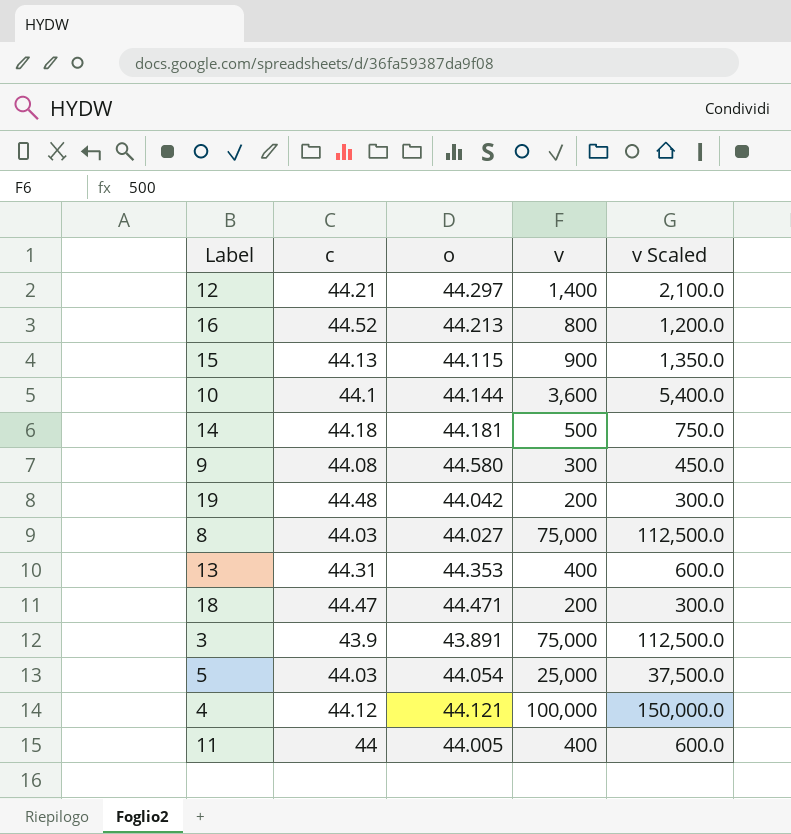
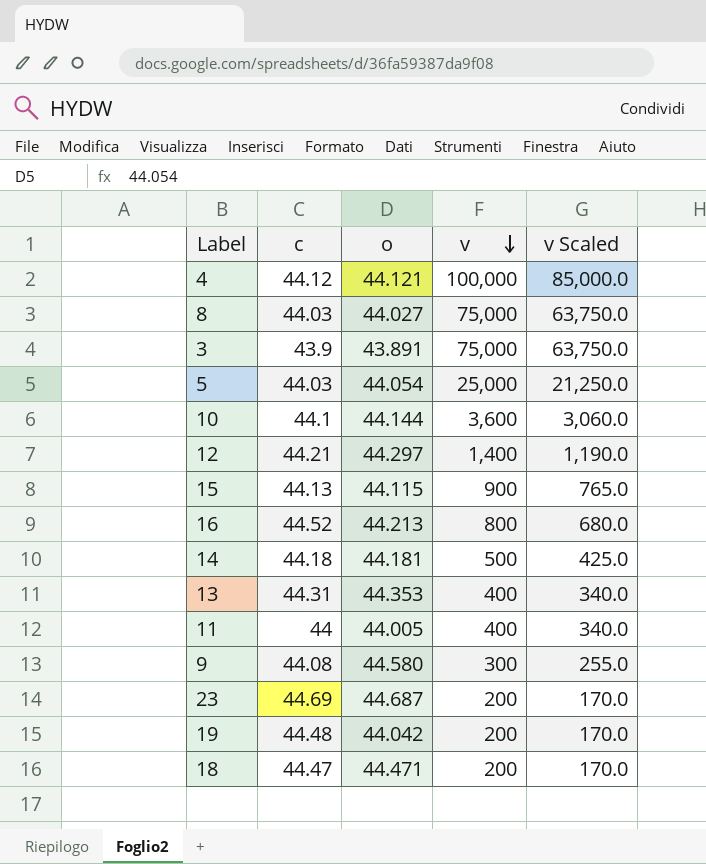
row order: none -> v descending
column v Scaled | formula: [v] * 1.5 -> [v] * 0.85
row 23: none -> 44.69 | 44.687 | 200 | 170.0

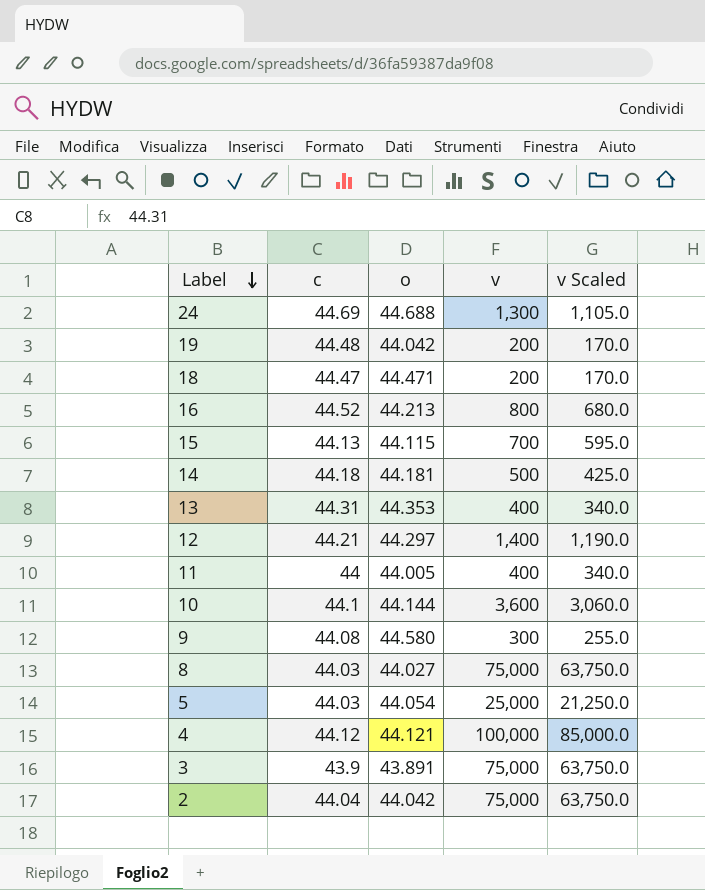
row order: v descending -> Label descending
row 23: 44.69 | 44.687 | 200 | 170.0 -> none
row 24: none -> 44.69 | 44.688 | 1,300 | 1,105.0
15 | v: 900 -> 700
15 | v Scaled: 765.0 -> 595.0
row 2: none -> 44.04 | 44.042 | 75,000 | 63,750.0

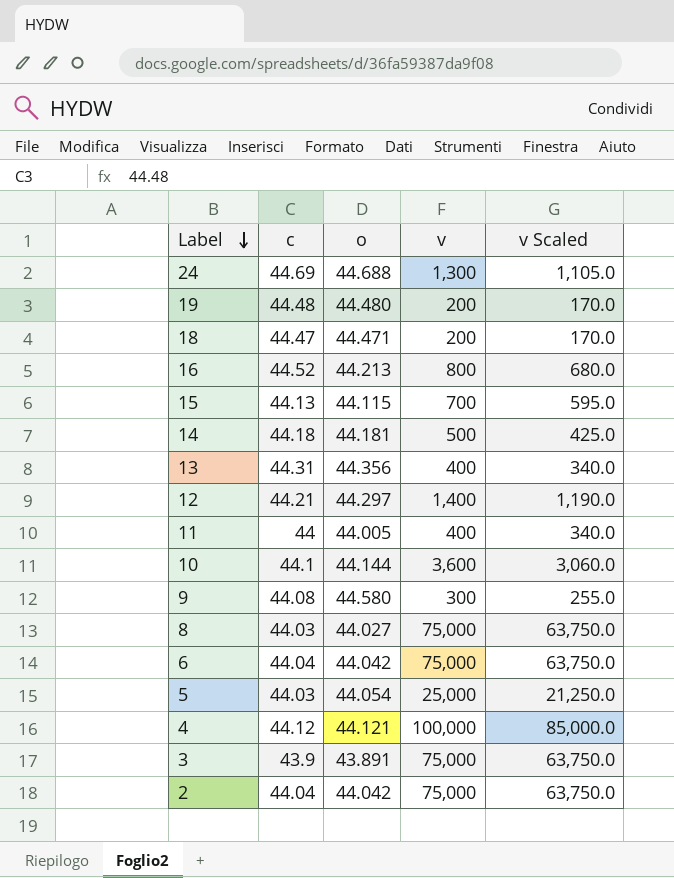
19 | o: 44.042 -> 44.480
13 | o: 44.353 -> 44.356
row 6: none -> 44.04 | 44.042 | 75,000 | 63,750.0

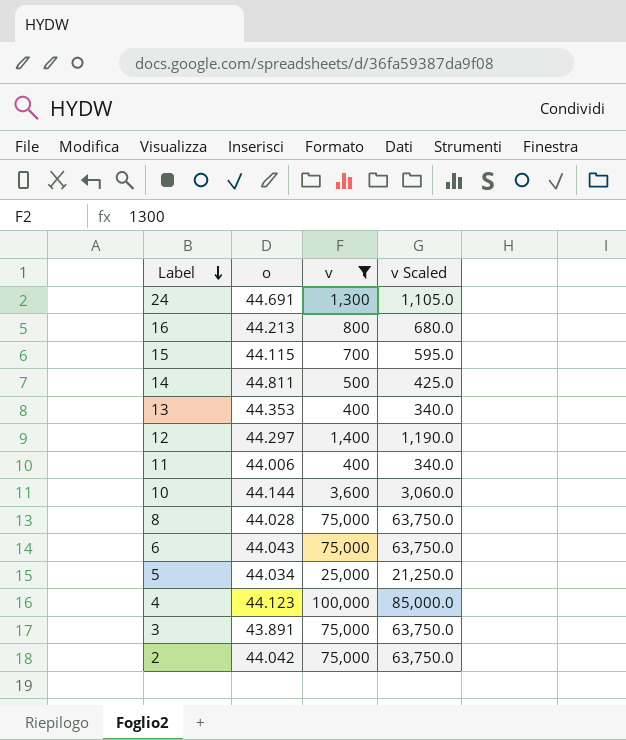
filter: none -> v >= 400
column c | position: 2 -> none
24 | o: 44.688 -> 44.691
14 | o: 44.181 -> 44.811
13 | o: 44.356 -> 44.353
11 | o: 44.005 -> 44.006
8 | o: 44.027 -> 44.028
6 | o: 44.042 -> 44.043
5 | o: 44.054 -> 44.034
4 | o: 44.121 -> 44.123

